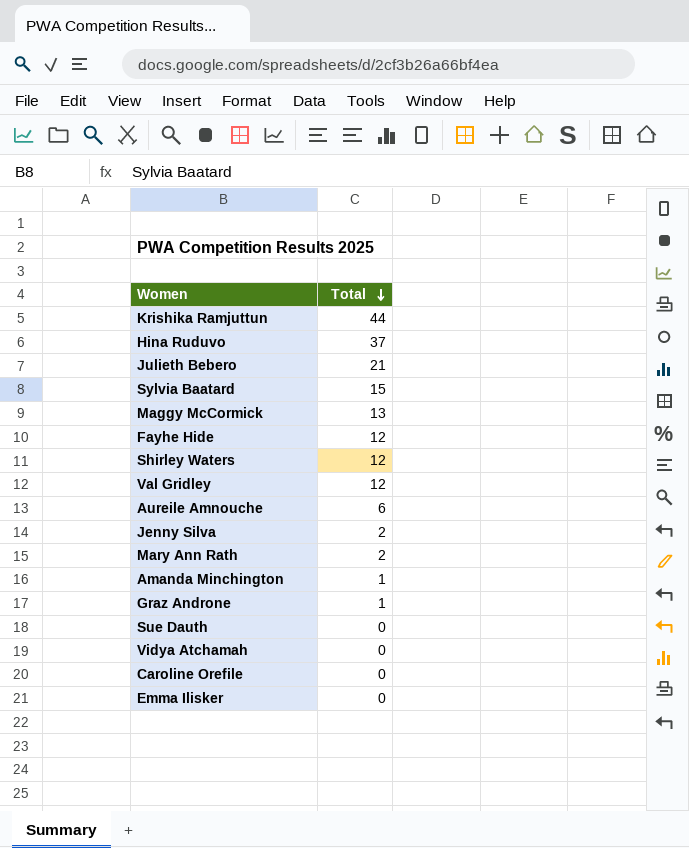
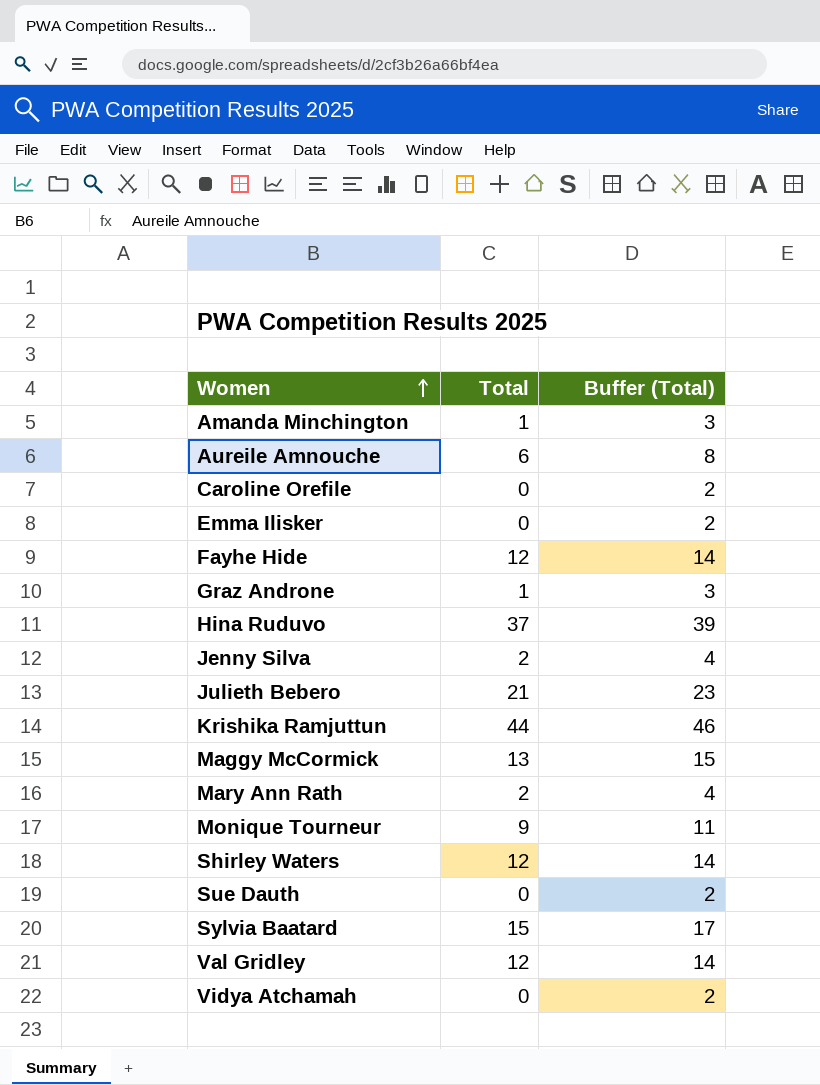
row order: Total descending -> Women ascending
column Buffer (Total) | formula: none -> [Total] + 2
row Monique Tourneur: none -> 9 | 11

